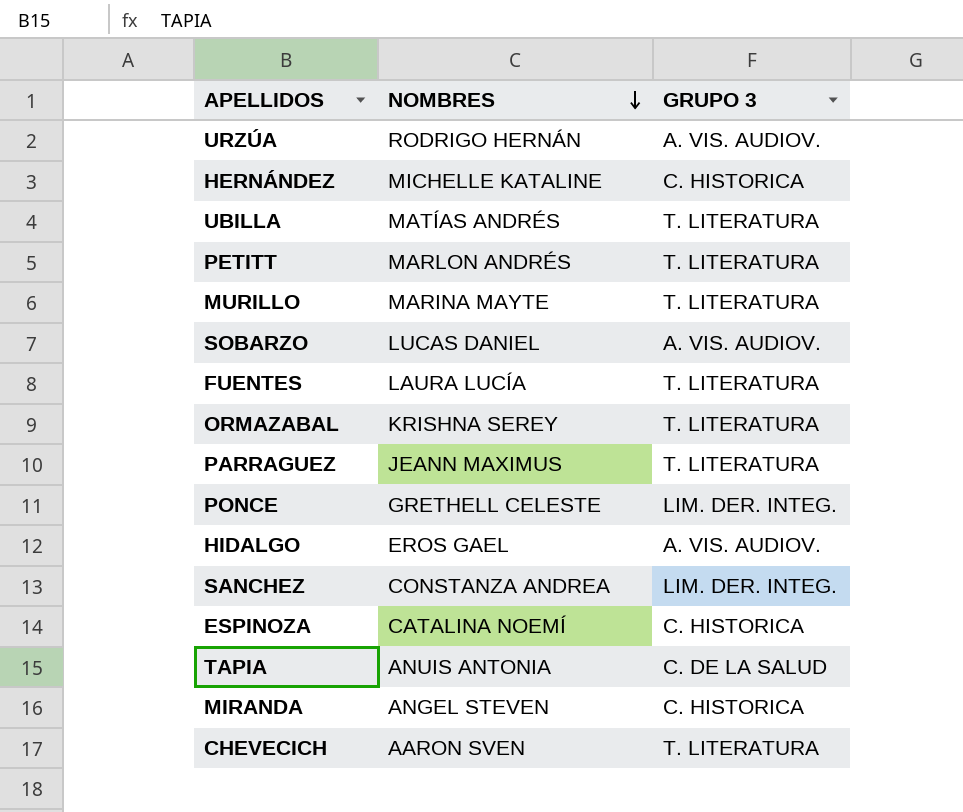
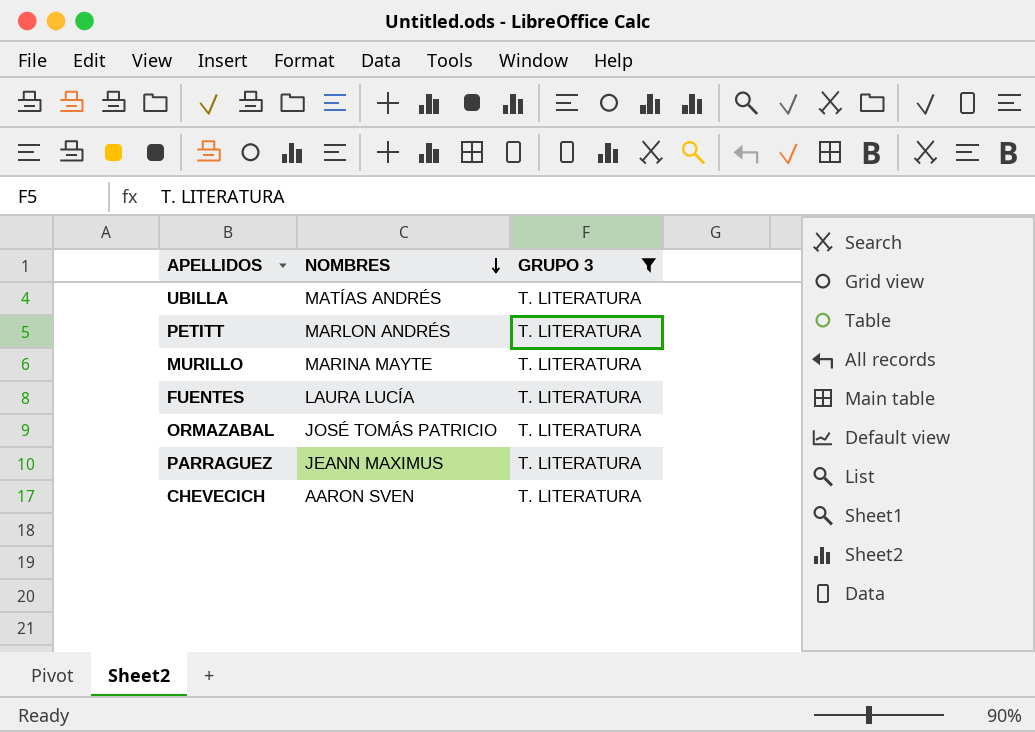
filter: none -> GRUPO 3 = T. LITERATURA
ORMAZABAL | NOMBRES: KRISHNA SEREY -> JOSÉ TOMÁS PATRICIO

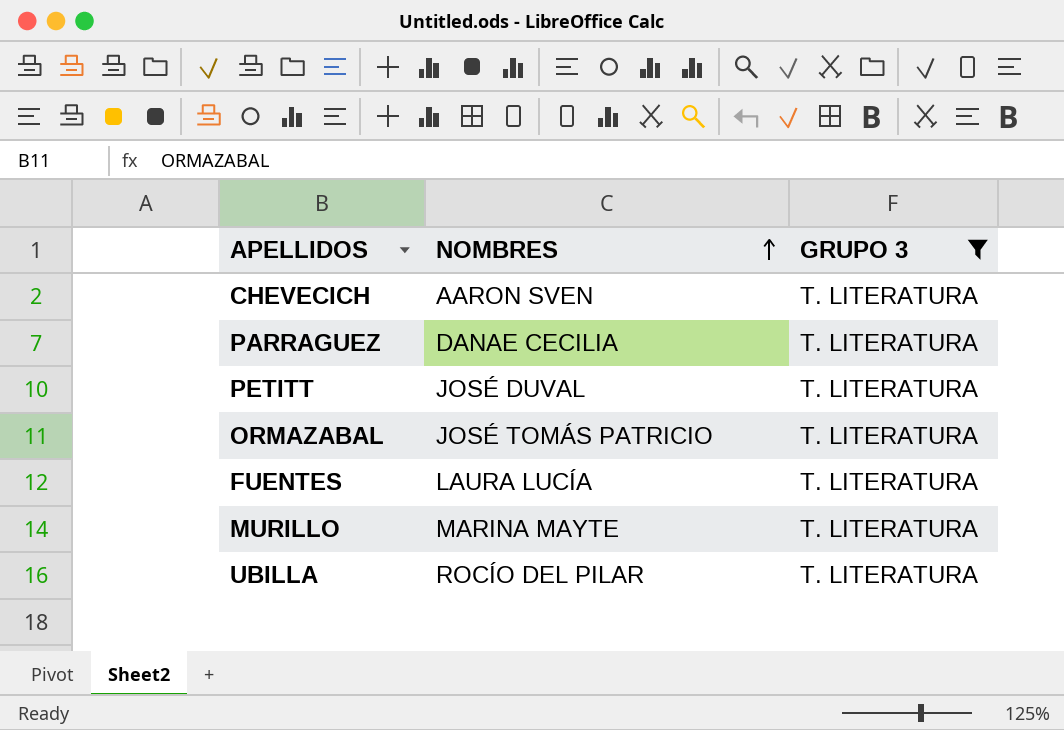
row order: NOMBRES descending -> NOMBRES ascending
PARRAGUEZ | NOMBRES: JEANN MAXIMUS -> DANAE CECILIA
PETITT | NOMBRES: MARLON ANDRÉS -> JOSÉ DUVAL
UBILLA | NOMBRES: MATÍAS ANDRÉS -> ROCÍO DEL PILAR

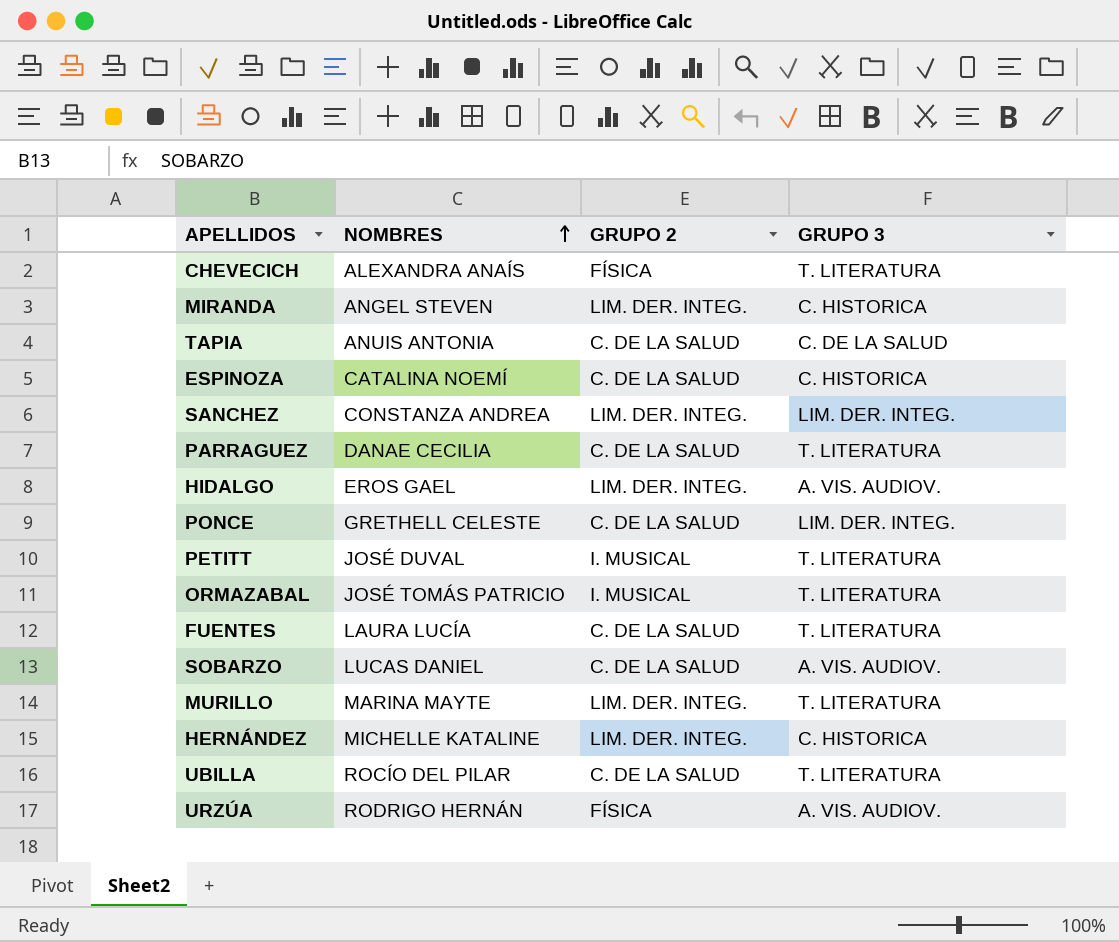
filter: GRUPO 3 = T. LITERATURA -> none
column GRUPO 2 | position: none -> 3
CHEVECICH | NOMBRES: AARON SVEN -> ALEXANDRA ANAÍS

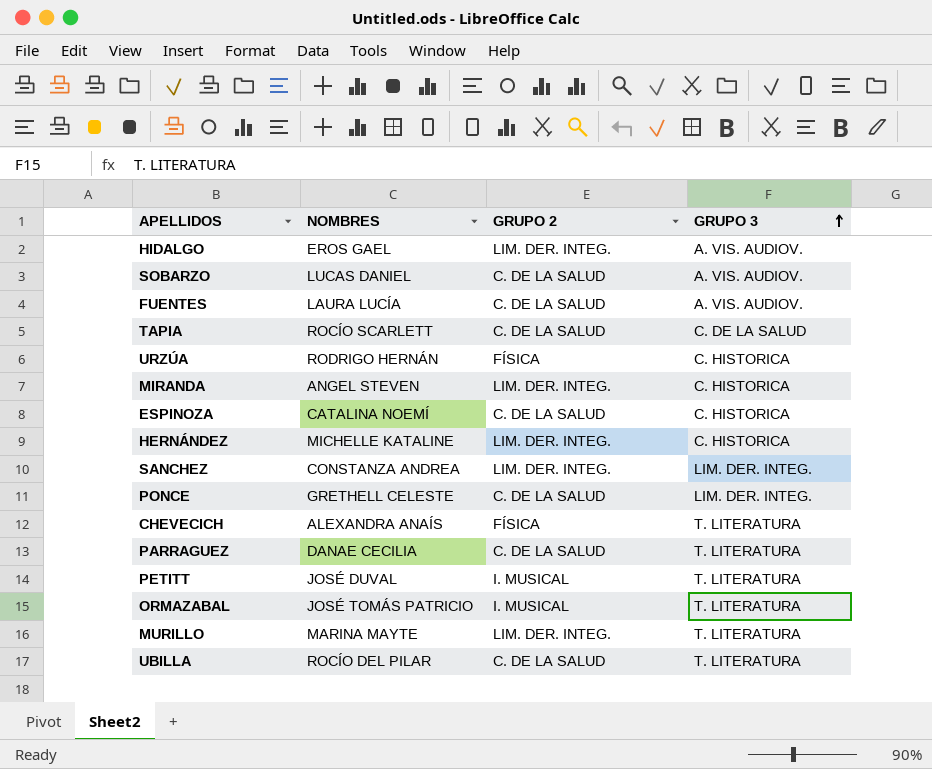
row order: NOMBRES ascending -> GRUPO 3 ascending
FUENTES | GRUPO 3: T. LITERATURA -> A. VIS. AUDIOV.
TAPIA | NOMBRES: ANUIS ANTONIA -> ROCÍO SCARLETT
URZÚA | GRUPO 3: A. VIS. AUDIOV. -> C. HISTORICA

